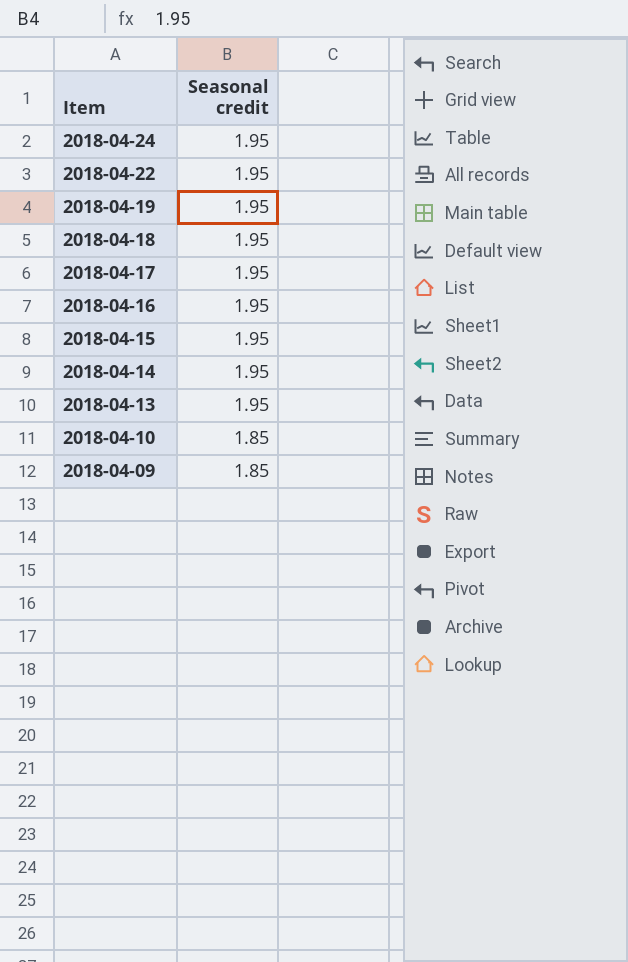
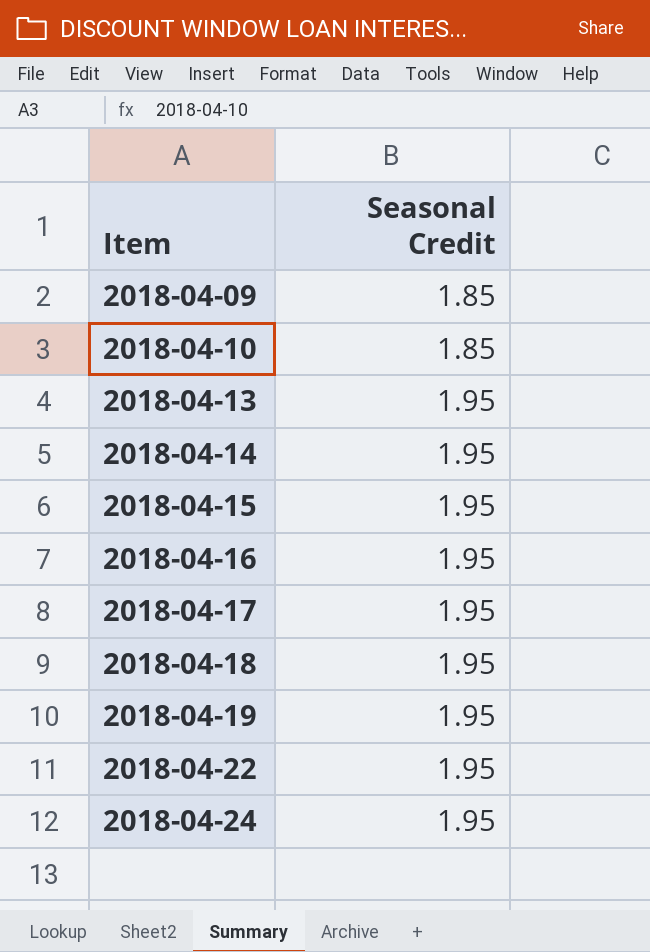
row order: Item descending -> Item ascending
column name: Seasonal credit -> Seasonal Credit

